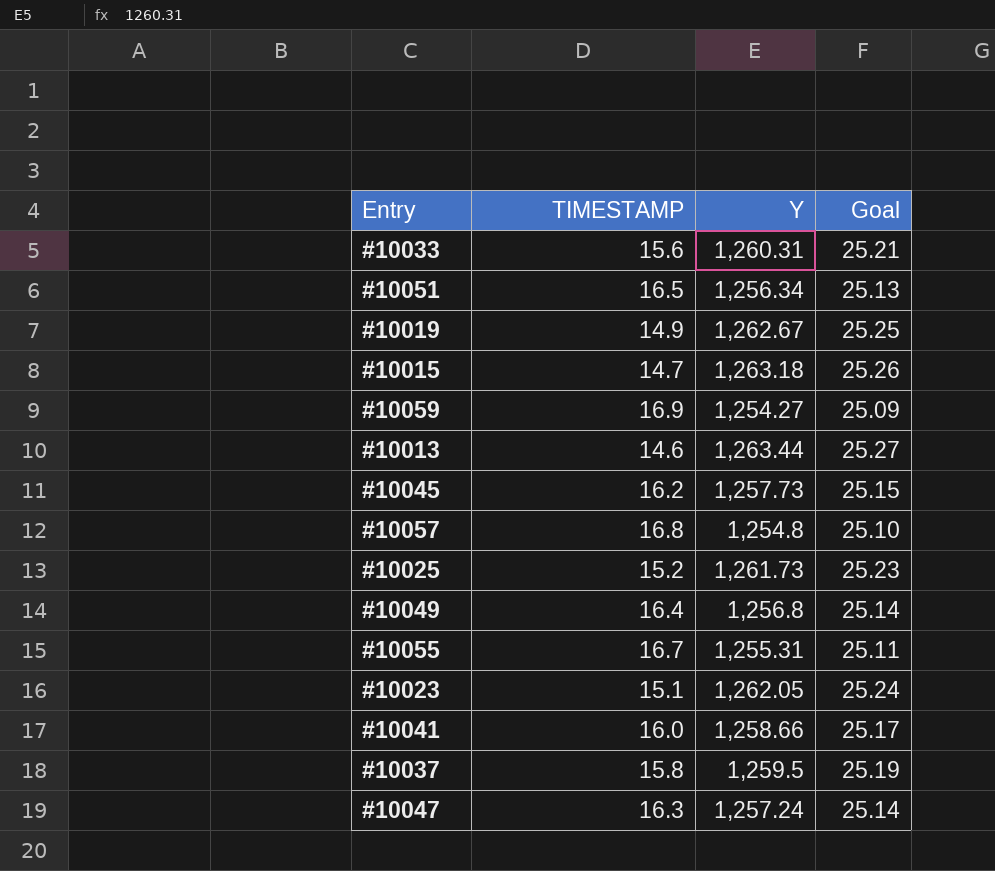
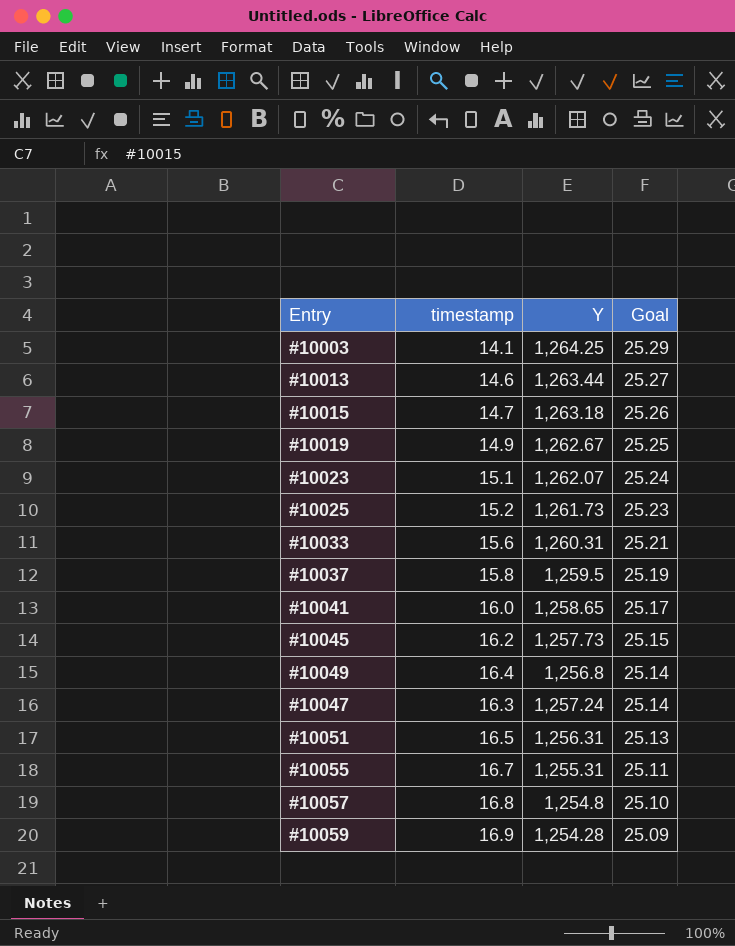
row order: none -> Goal descending
column name: TIMESTAMP -> timestamp
row #10003: none -> 14.1 | 1,264.25 | 25.29
#10023 | Y: 1,262.05 -> 1,262.07
#10041 | Y: 1,258.66 -> 1,258.65
#10051 | Y: 1,256.34 -> 1,256.31
#10059 | Y: 1,254.27 -> 1,254.28

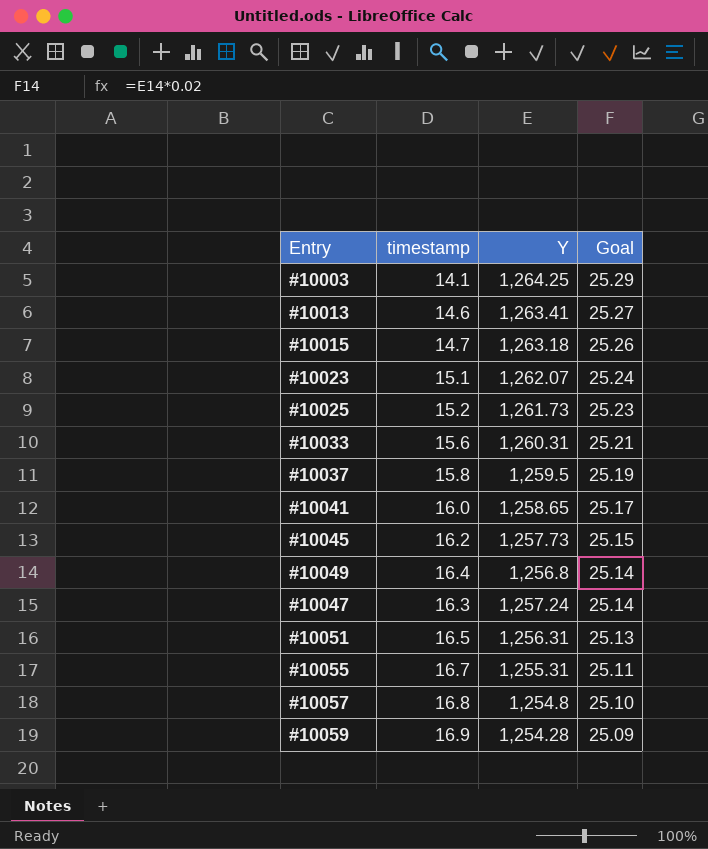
row #10019: 14.9 | 1,262.67 | 25.25 -> none
#10013 | Y: 1,263.44 -> 1,263.41

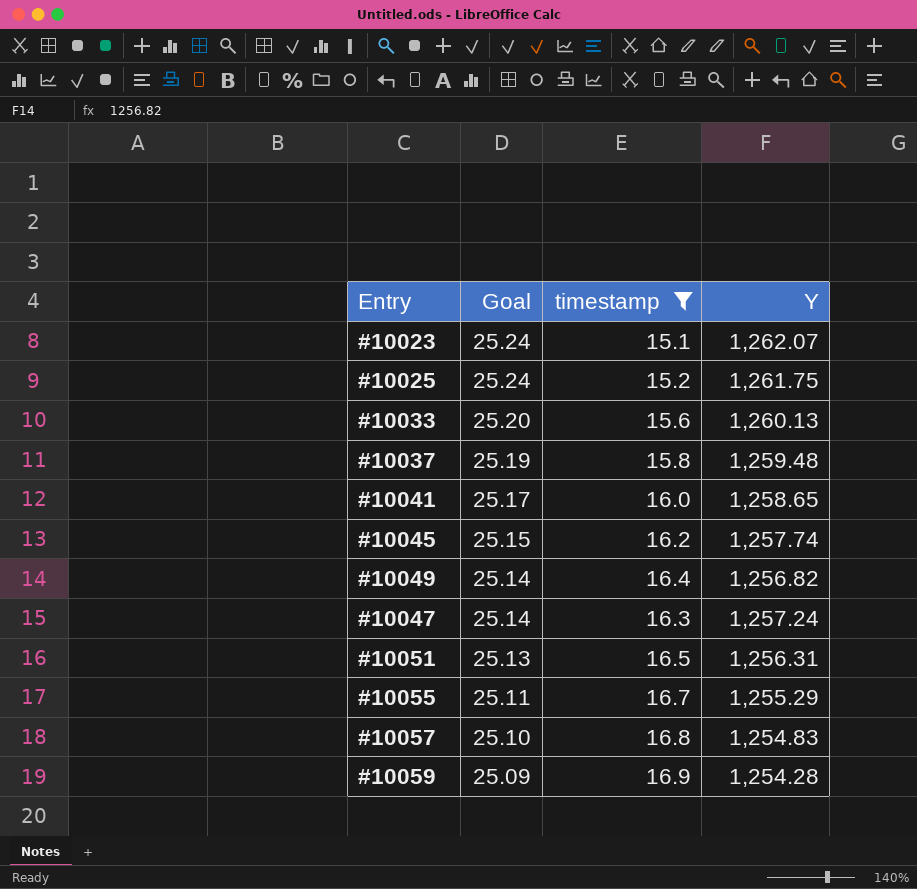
filter: none -> timestamp >= 15.1
column Goal | position: 4 -> 2
#10025 | Goal: 25.23 -> 25.24
#10025 | Y: 1,261.73 -> 1,261.75
#10033 | Goal: 25.21 -> 25.20
#10033 | Y: 1,260.31 -> 1,260.13
#10037 | Y: 1,259.5 -> 1,259.48
#10045 | Y: 1,257.73 -> 1,257.74
#10049 | Y: 1,256.8 -> 1,256.82
#10055 | Y: 1,255.31 -> 1,255.29
#10057 | Y: 1,254.8 -> 1,254.83

